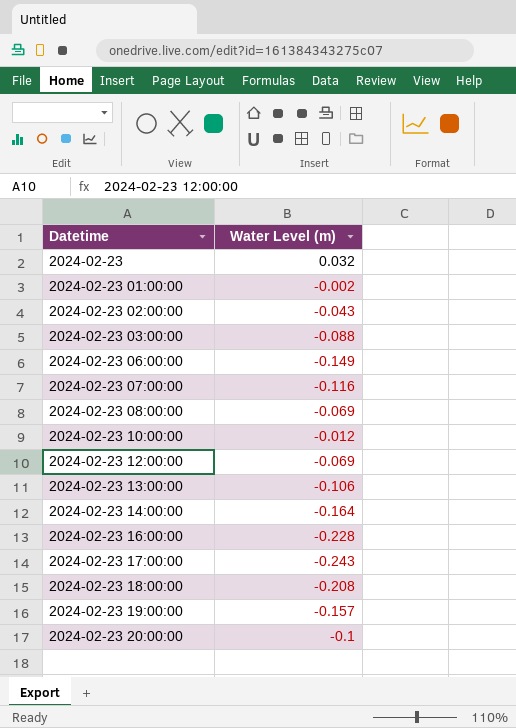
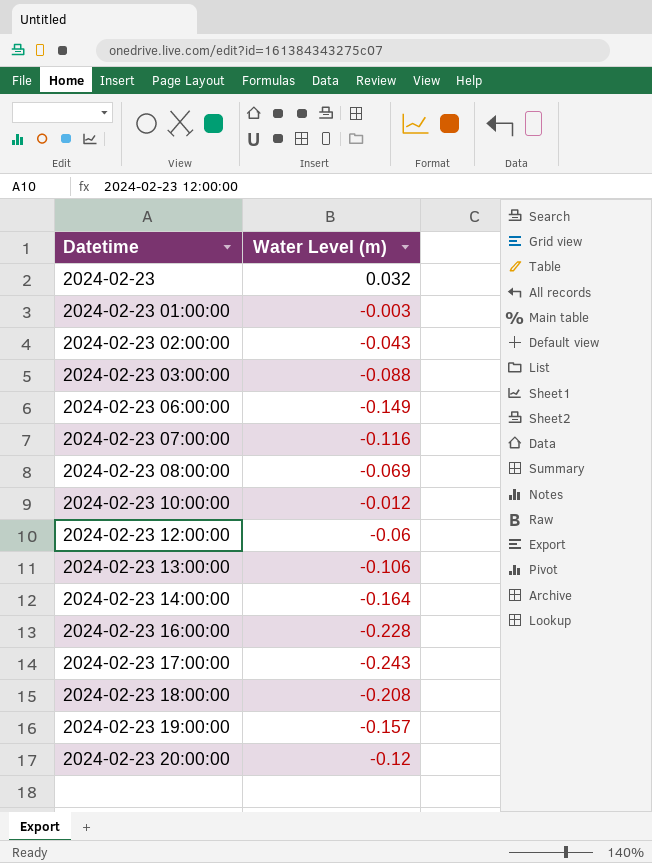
2024-02-23 01:00:00 | Water Level (m): -0.002 -> -0.003
2024-02-23 12:00:00 | Water Level (m): -0.069 -> -0.06
2024-02-23 20:00:00 | Water Level (m): -0.1 -> -0.12

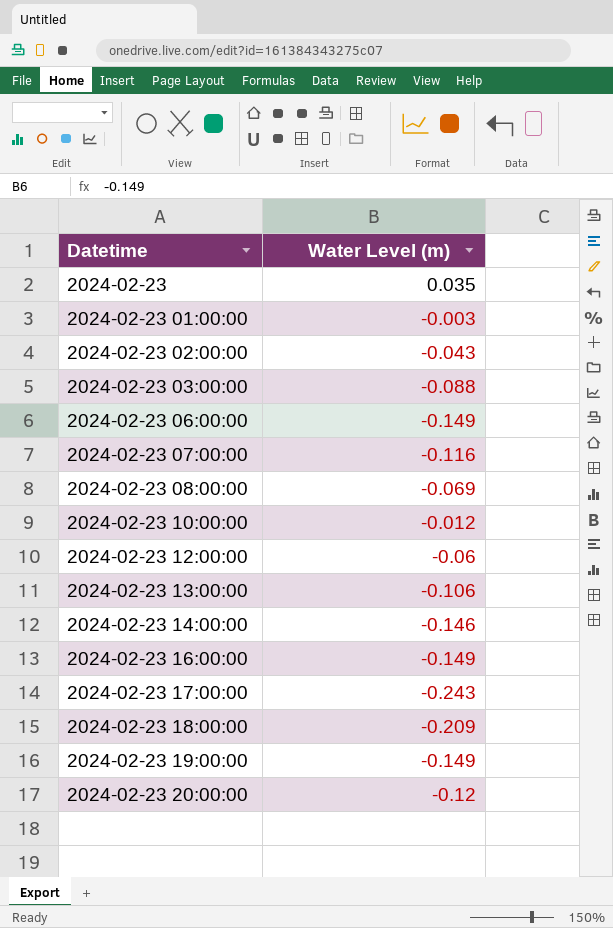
2024-02-23 | Water Level (m): 0.032 -> 0.035
2024-02-23 14:00:00 | Water Level (m): -0.164 -> -0.146
2024-02-23 16:00:00 | Water Level (m): -0.228 -> -0.149
2024-02-23 18:00:00 | Water Level (m): -0.208 -> -0.209
2024-02-23 19:00:00 | Water Level (m): -0.157 -> -0.149

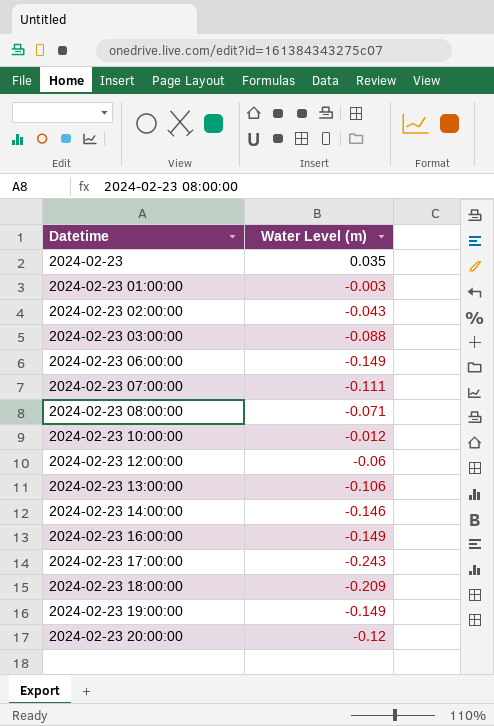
2024-02-23 07:00:00 | Water Level (m): -0.116 -> -0.111
2024-02-23 08:00:00 | Water Level (m): -0.069 -> -0.071

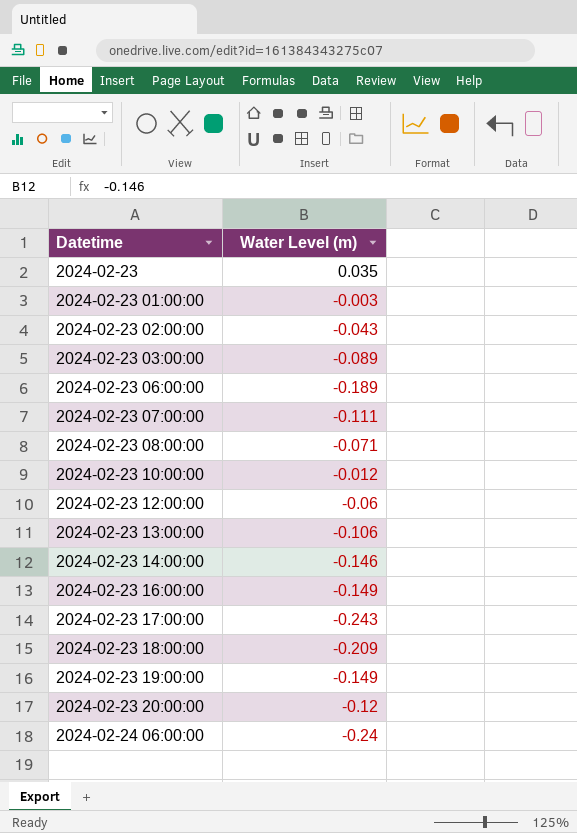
2024-02-23 03:00:00 | Water Level (m): -0.088 -> -0.089
2024-02-23 06:00:00 | Water Level (m): -0.149 -> -0.189
row 2024-02-24 06:00:00: none -> -0.24

